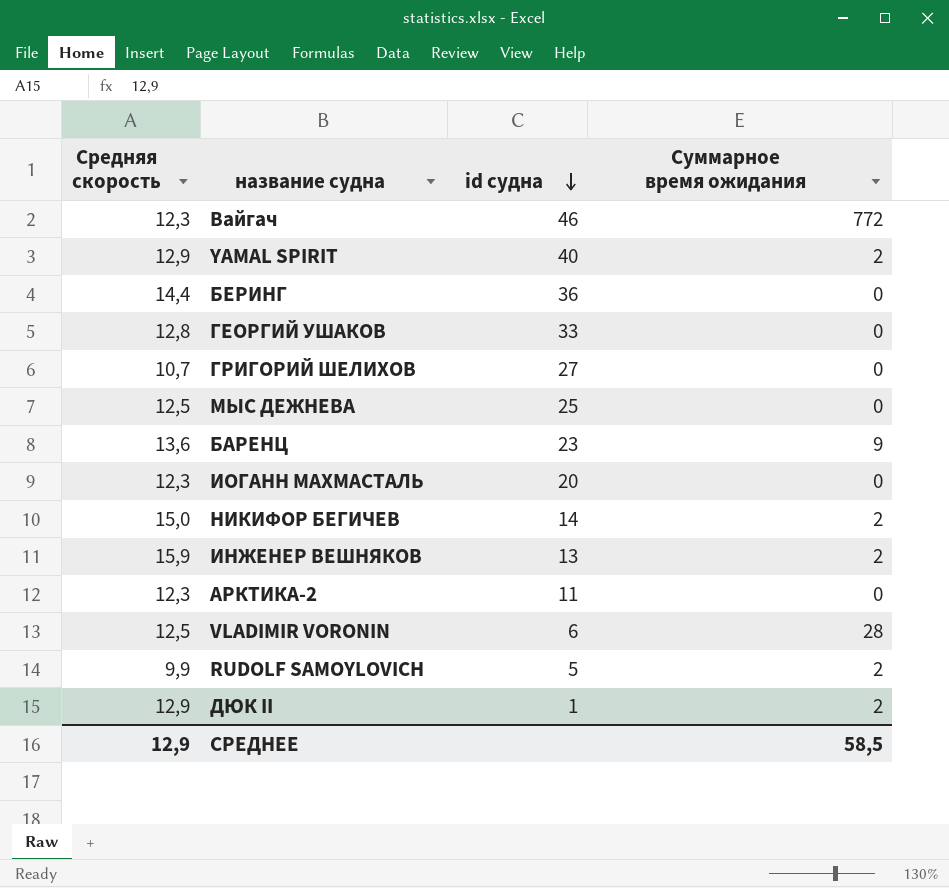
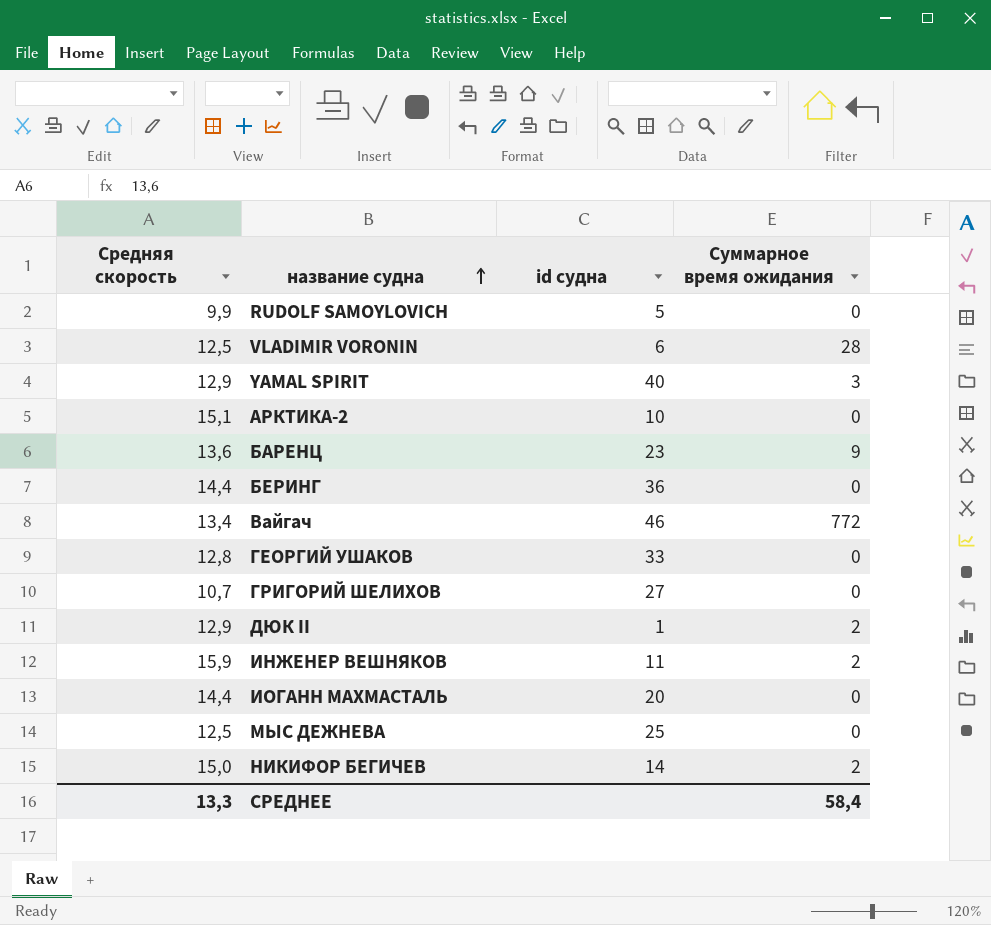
row order: id судна descending -> название судна ascending
RUDOLF SAMOYLOVICH | Суммарное время ожидания: 2 -> 0
YAMAL SPIRIT | Суммарное время ожидания: 2 -> 3
АРКТИКА-2 | Средняя скорость: 12,3 -> 15,1
АРКТИКА-2 | id судна: 11 -> 10
Вайгач | Средняя скорость: 12,3 -> 13,4
ИНЖЕНЕР ВЕШНЯКОВ | id судна: 13 -> 11
ИОГАНН МАХМАСТАЛЬ | Средняя скорость: 12,3 -> 14,4
СРЕДНЕЕ | Средняя скорость: 12,9 -> 13,3
СРЕДНЕЕ | Суммарное время ожидания: 58,5 -> 58,4

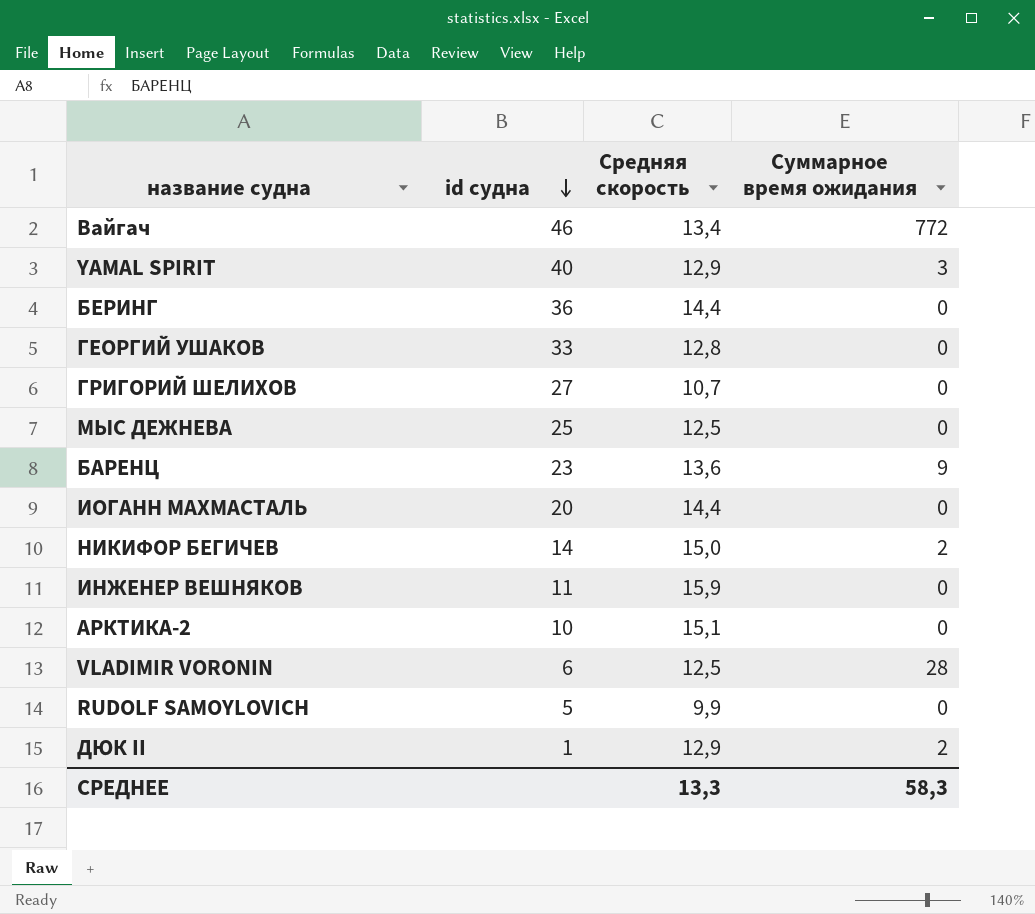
row order: название судна ascending -> id судна descending
column Средняя скорость | position: 1 -> 3
ИНЖЕНЕР ВЕШНЯКОВ | Суммарное время ожидания: 2 -> 0
СРЕДНЕЕ | Суммарное время ожидания: 58,4 -> 58,3

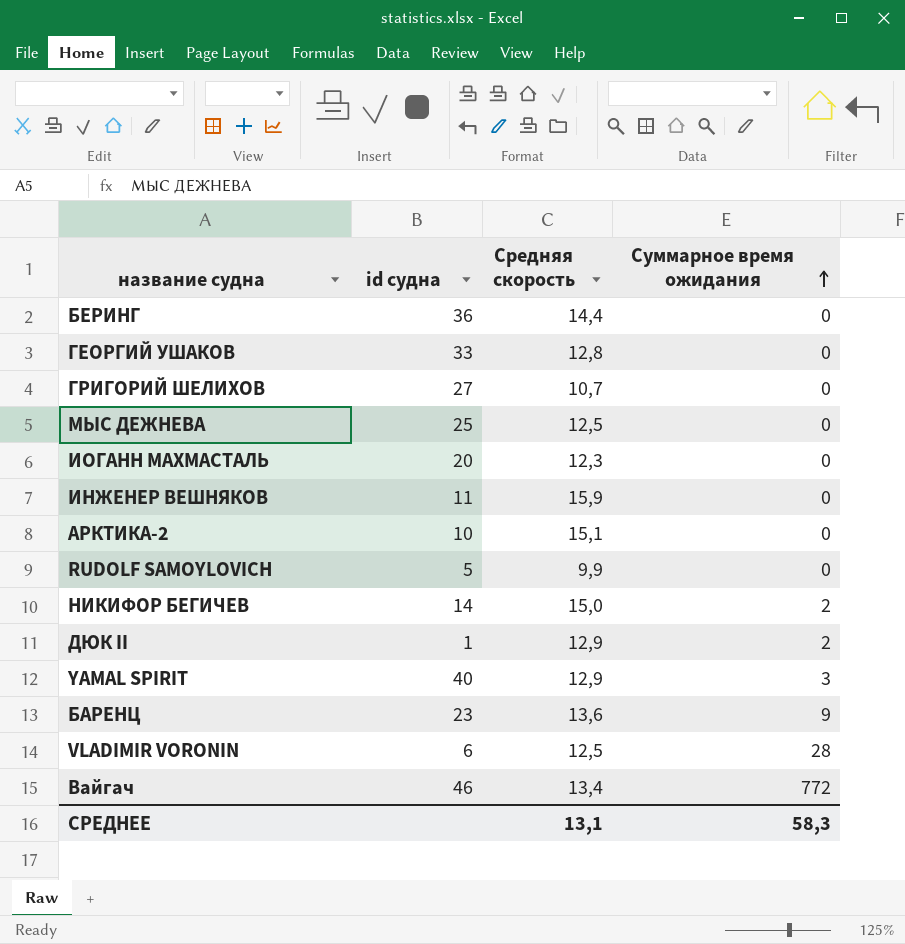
row order: id судна descending -> Суммарное время ожидания ascending
ИОГАНН МАХМАСТАЛЬ | Средняя скорость: 14,4 -> 12,3
СРЕДНЕЕ | Средняя скорость: 13,3 -> 13,1

